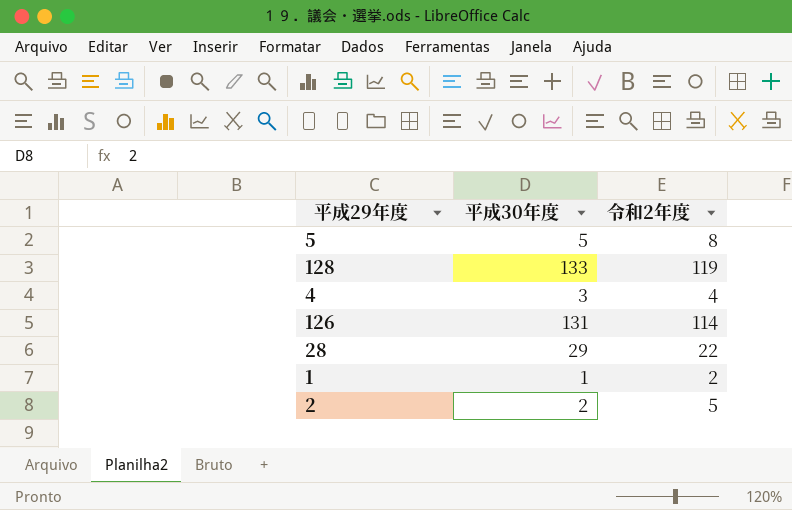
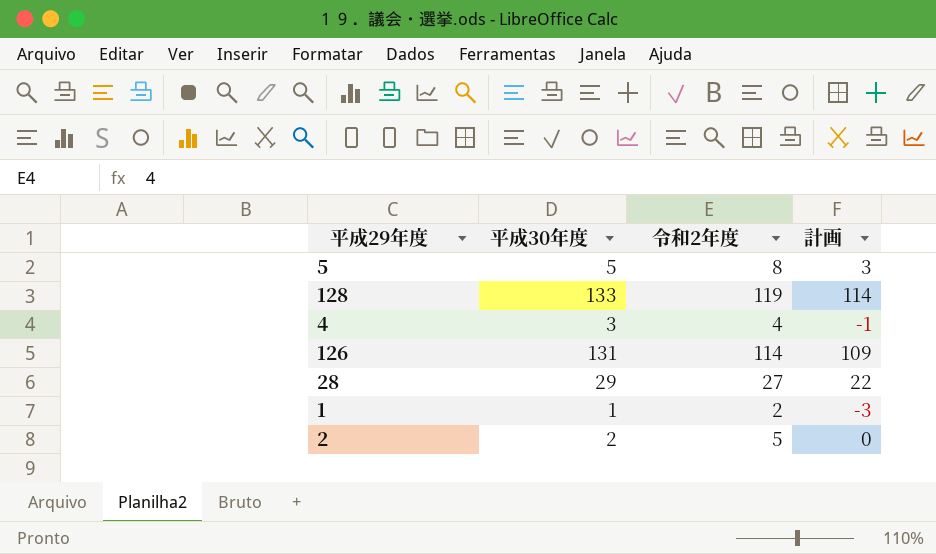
column 計画 | formula: none -> [令和2年度] - 5
28 | 令和2年度: 22 -> 27

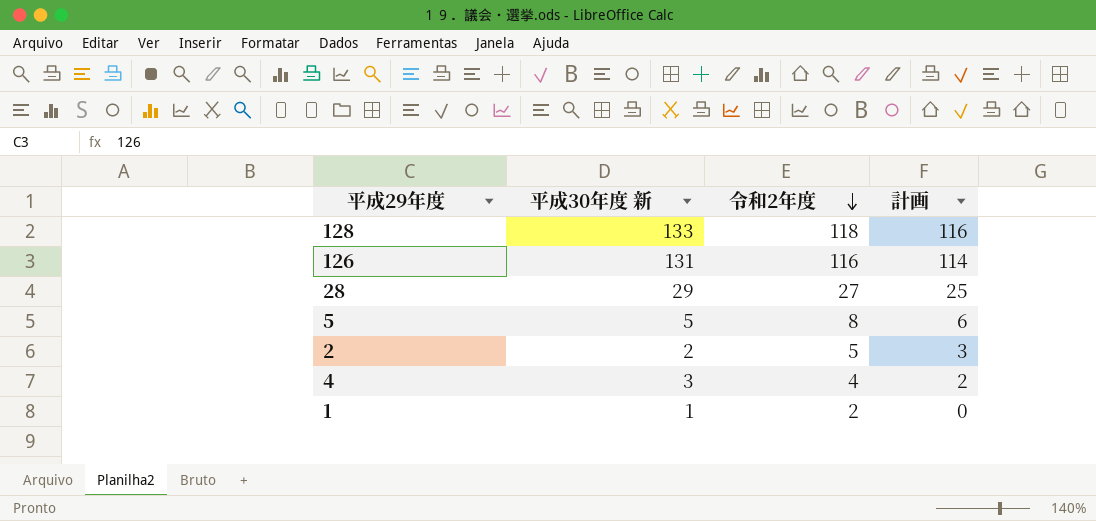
row order: none -> 令和2年度 descending
column name: 平成30年度 -> 平成30年度 新
column 計画 | formula: [令和2年度] - 5 -> [令和2年度] - 2
128 | 令和2年度: 119 -> 118
126 | 令和2年度: 114 -> 116

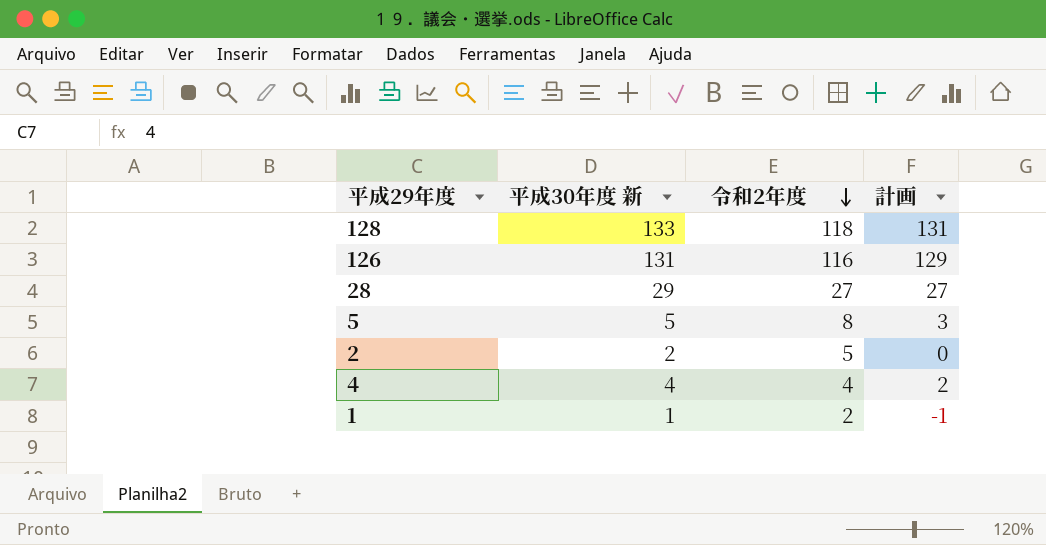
column 計画 | formula: [令和2年度] - 2 -> [平成30年度 新] - 2
4 | 平成30年度 新: 3 -> 4

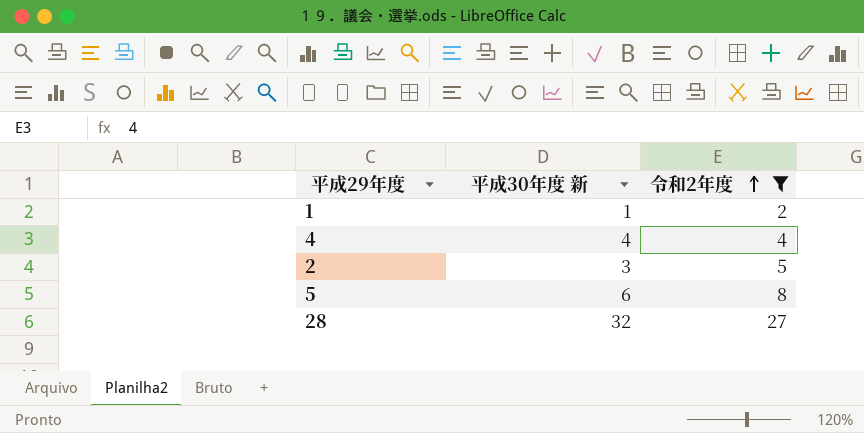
filter: none -> 令和2年度 <= 27
row order: 令和2年度 descending -> 令和2年度 ascending
column 計画 | formula: [平成30年度 新] - 2 -> none
2 | 平成30年度 新: 2 -> 3
5 | 平成30年度 新: 5 -> 6
28 | 平成30年度 新: 29 -> 32

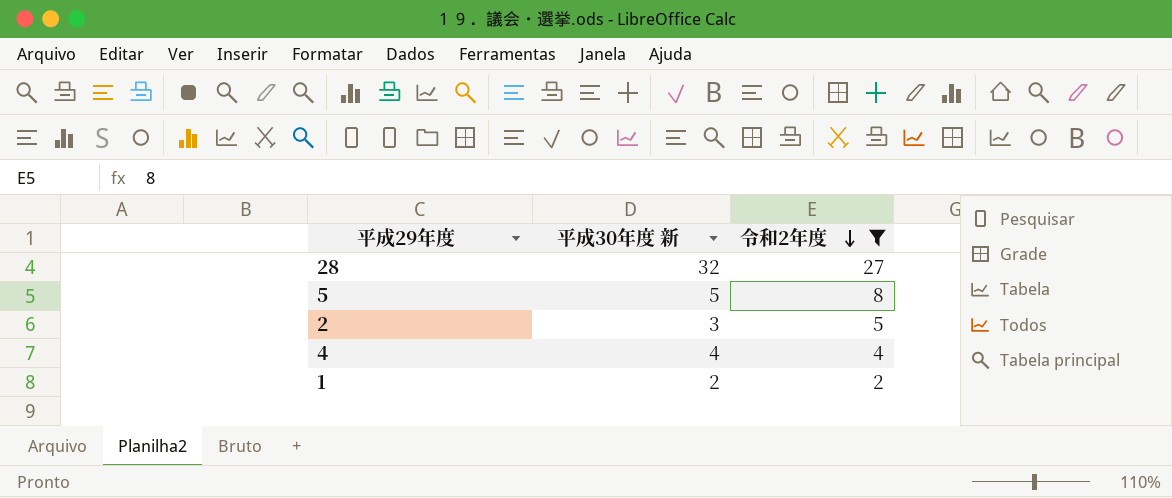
row order: 令和2年度 ascending -> 令和2年度 descending
5 | 平成30年度 新: 6 -> 5
1 | 平成30年度 新: 1 -> 2

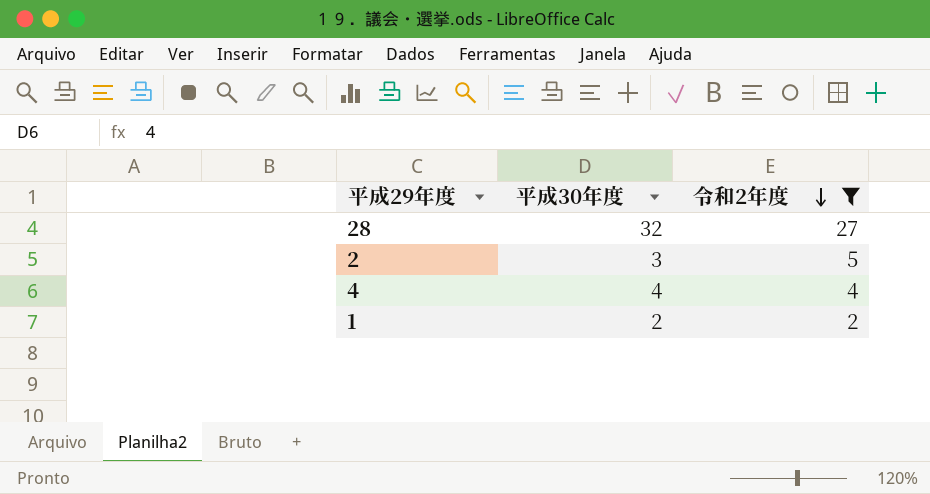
column name: 平成30年度 新 -> 平成30年度
row 5: 5 | 8 -> none

